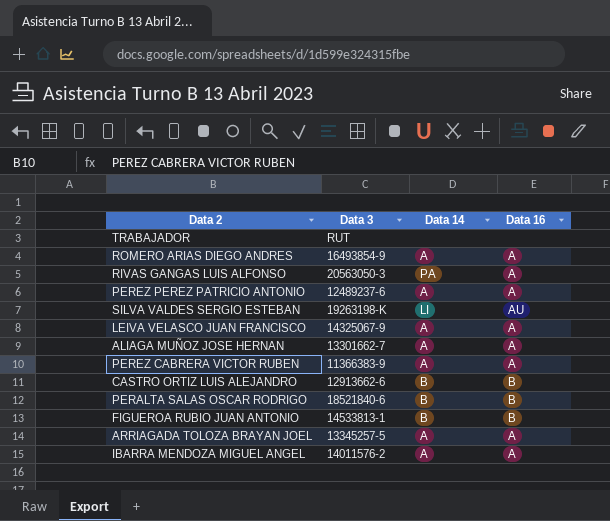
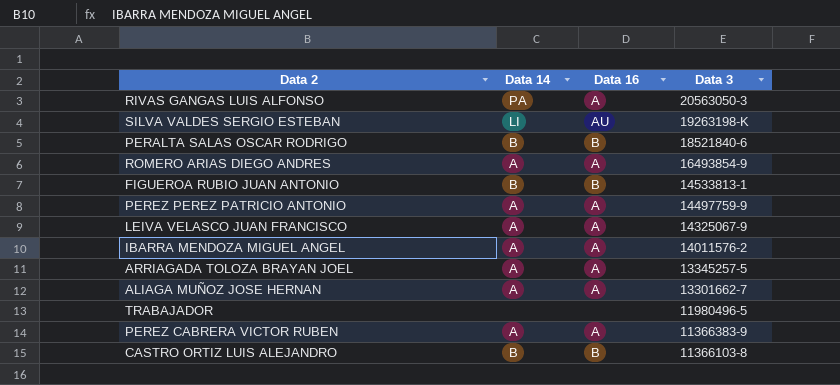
row order: none -> Data 3 descending
column Data 3 | position: 2 -> 4
PEREZ PEREZ PATRICIO ANTONIO | Data 3: 12489237-6 -> 14497759-9
TRABAJADOR | Data 3: RUT -> 11980496-5
CASTRO ORTIZ LUIS ALEJANDRO | Data 3: 12913662-6 -> 11366103-8

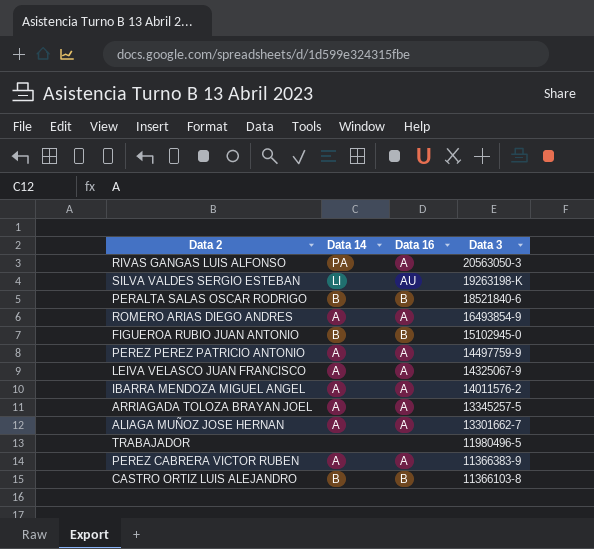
FIGUEROA RUBIO JUAN ANTONIO | Data 3: 14533813-1 -> 15102945-0

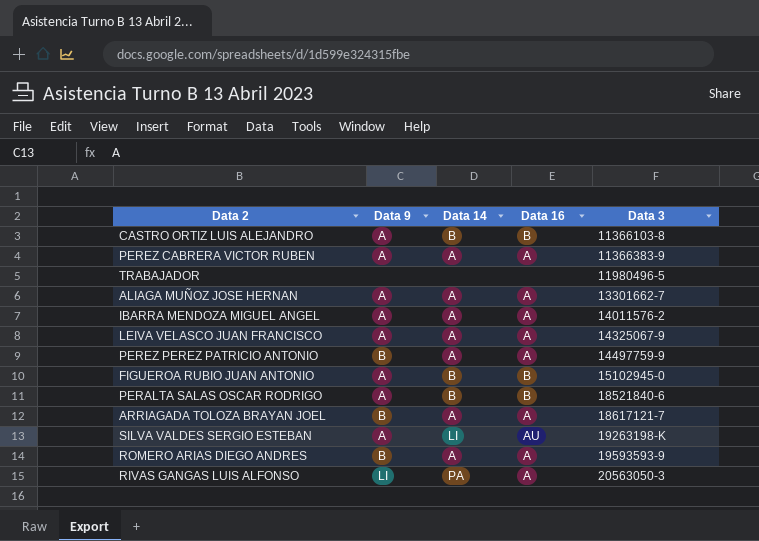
row order: Data 3 descending -> Data 3 ascending
column Data 9 | position: none -> 2
ARRIAGADA TOLOZA BRAYAN JOEL | Data 3: 13345257-5 -> 18617121-7
ROMERO ARIAS DIEGO ANDRES | Data 3: 16493854-9 -> 19593593-9

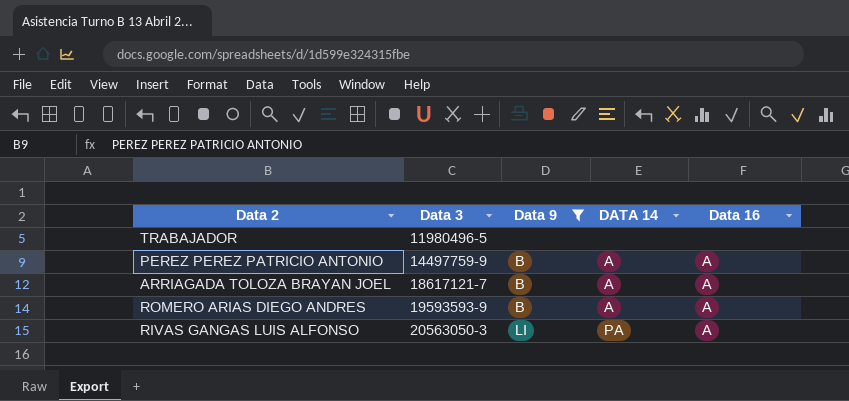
filter: none -> Data 9 != A
column Data 3 | position: 5 -> 2
column name: Data 14 -> DATA 14

